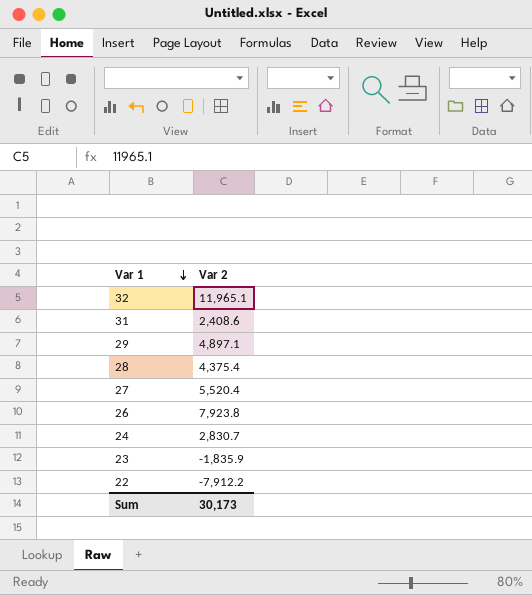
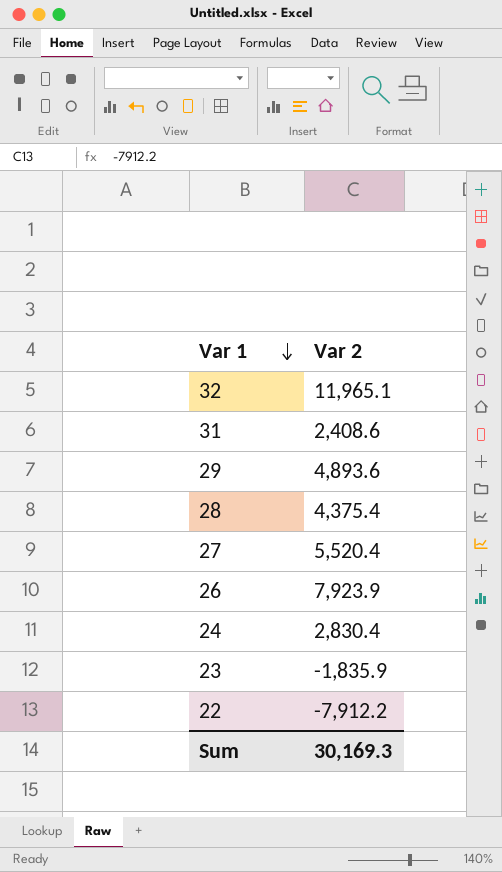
29 | Var 2: 4,897.1 -> 4,893.6
26 | Var 2: 7,923.8 -> 7,923.9
24 | Var 2: 2,830.7 -> 2,830.4
Sum | Var 2: 30,173 -> 30,169.3

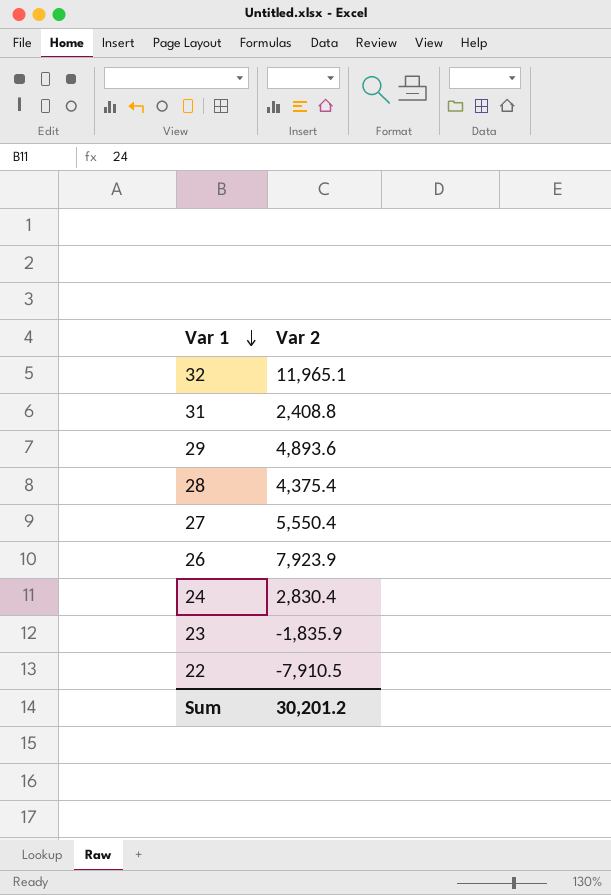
31 | Var 2: 2,408.6 -> 2,408.8
27 | Var 2: 5,520.4 -> 5,550.4
22 | Var 2: -7,912.2 -> -7,910.5
Sum | Var 2: 30,169.3 -> 30,201.2

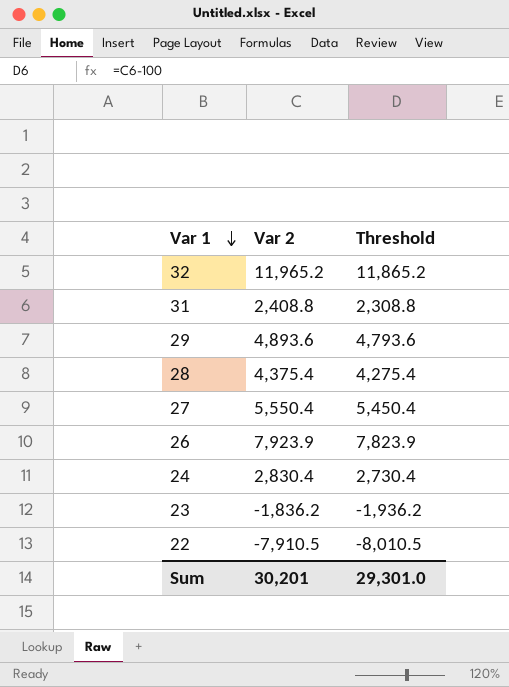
column Threshold | formula: none -> [Var 2] - 100
32 | Var 2: 11,965.1 -> 11,965.2
23 | Var 2: -1,835.9 -> -1,836.2
Sum | Var 2: 30,201.2 -> 30,201

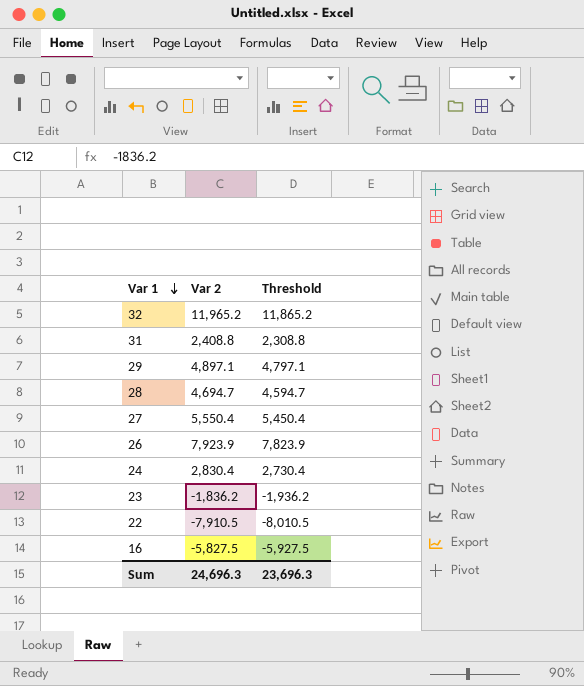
29 | Var 2: 4,893.6 -> 4,897.1
29 | Threshold: 4,793.6 -> 4,797.1
28 | Var 2: 4,375.4 -> 4,694.7
28 | Threshold: 4,275.4 -> 4,594.7
row 16: none -> -5,827.5 | -5,927.5
Sum | Var 2: 30,201 -> 24,696.3
Sum | Threshold: 29,301.0 -> 23,696.3

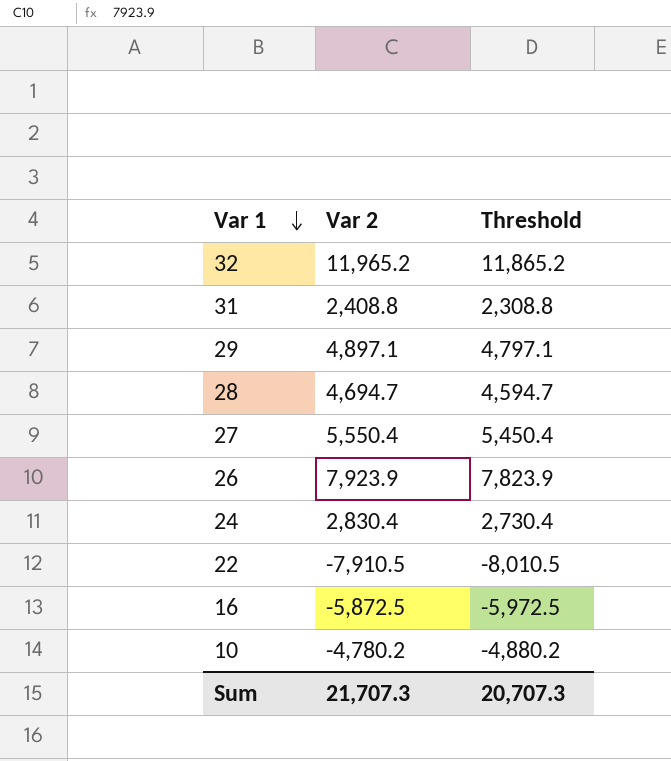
row 23: -1,836.2 | -1,936.2 -> none
16 | Var 2: -5,827.5 -> -5,872.5
16 | Threshold: -5,927.5 -> -5,972.5
row 10: none -> -4,780.2 | -4,880.2
Sum | Var 2: 24,696.3 -> 21,707.3
Sum | Threshold: 23,696.3 -> 20,707.3

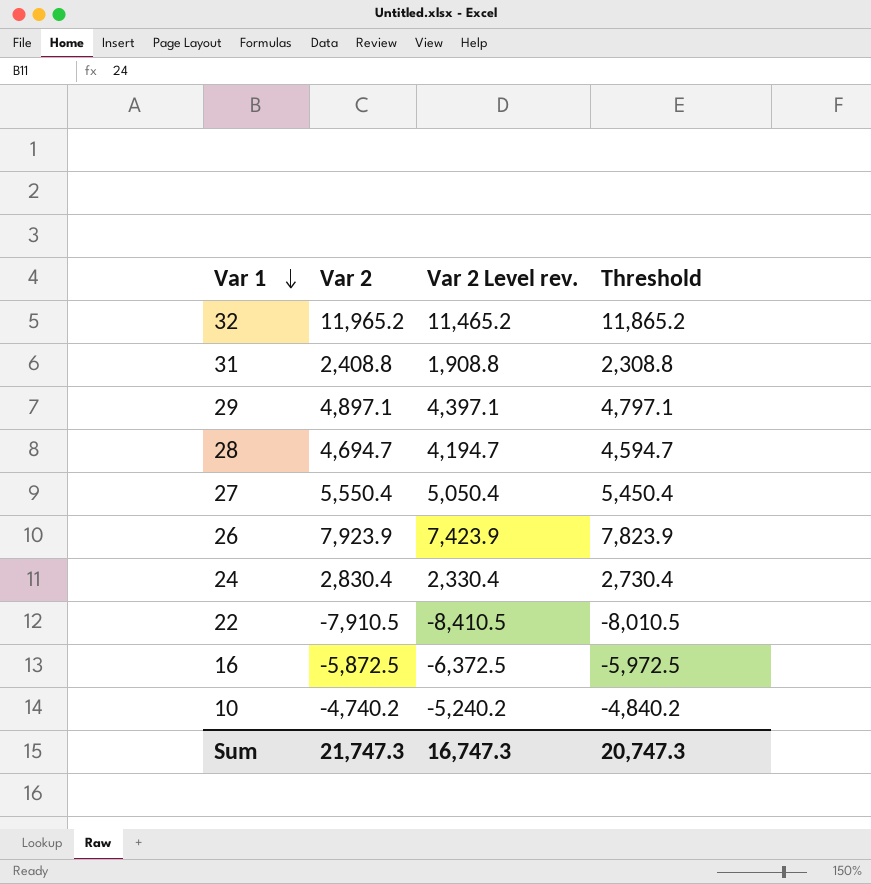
column Var 2 Level rev. | formula: none -> [Var 2] - 500
10 | Var 2: -4,780.2 -> -4,740.2
10 | Threshold: -4,880.2 -> -4,840.2
Sum | Var 2: 21,707.3 -> 21,747.3
Sum | Threshold: 20,707.3 -> 20,747.3

